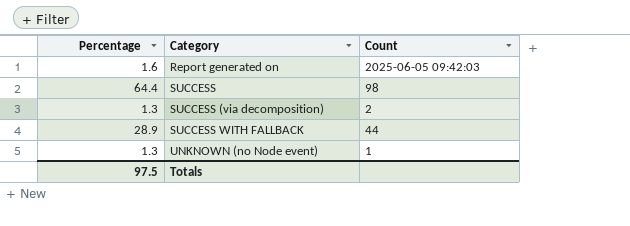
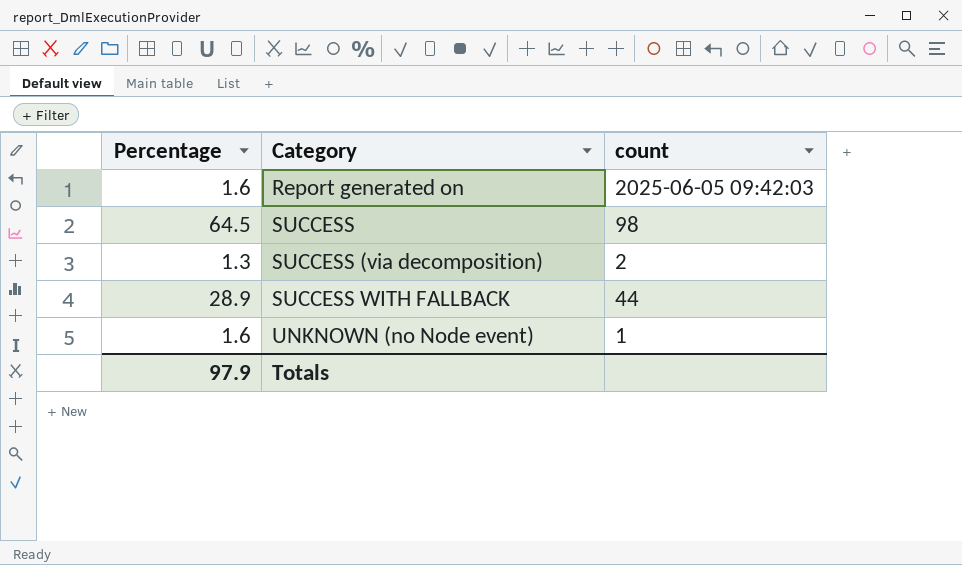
column name: Count -> count
SUCCESS | Percentage: 64.4 -> 64.5
UNKNOWN (no Node event) | Percentage: 1.3 -> 1.6
Totals | Percentage: 97.5 -> 97.9

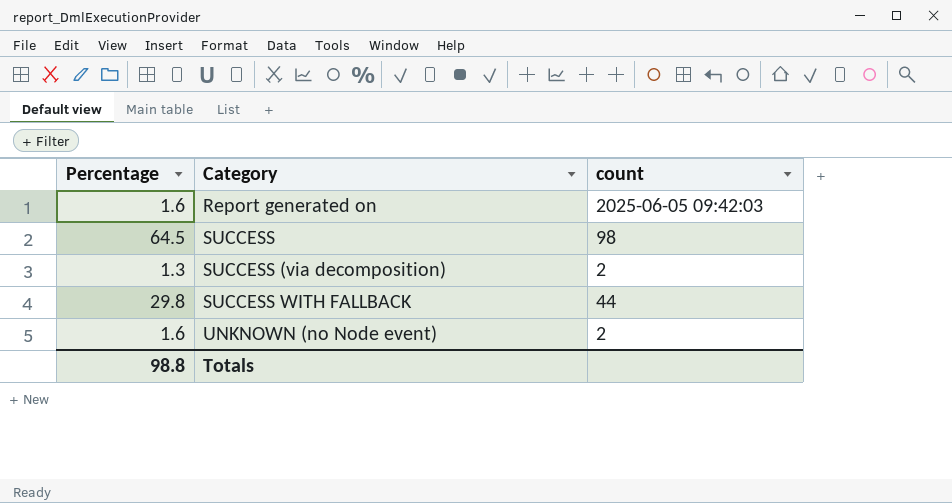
SUCCESS WITH FALLBACK | Percentage: 28.9 -> 29.8
UNKNOWN (no Node event) | count: 1 -> 2
Totals | Percentage: 97.9 -> 98.8

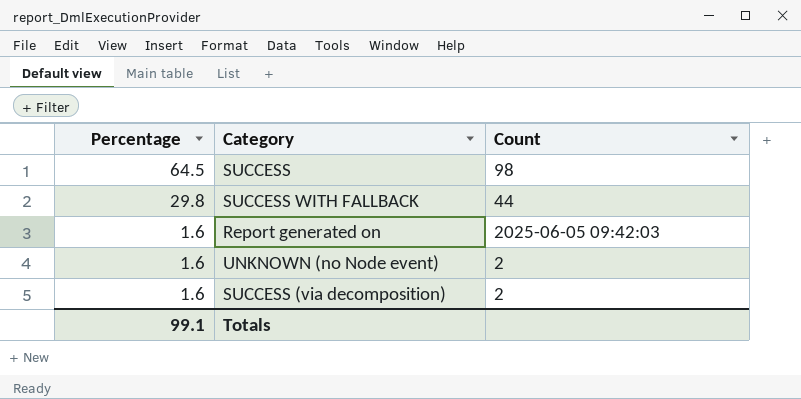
row order: Category ascending -> Percentage descending
column name: count -> Count
SUCCESS (via decomposition) | Percentage: 1.3 -> 1.6
Totals | Percentage: 98.8 -> 99.1

